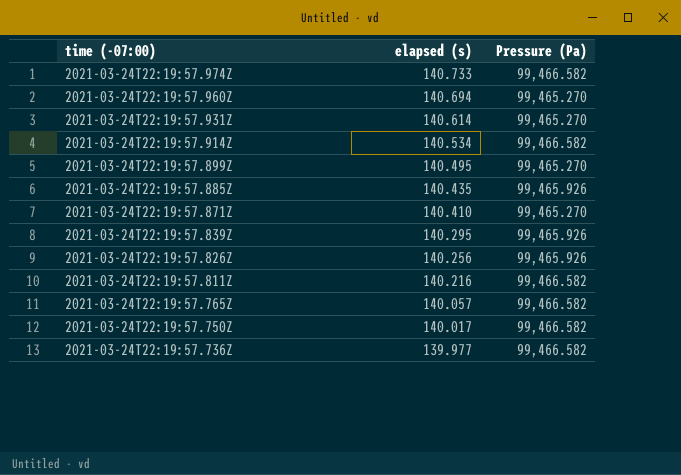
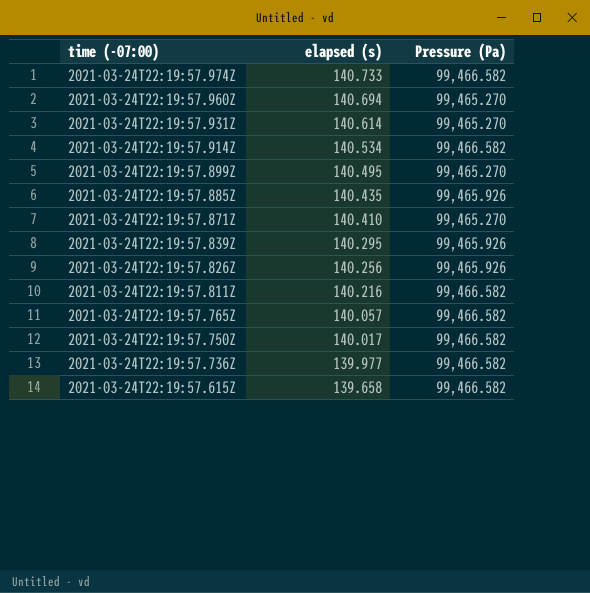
row 2021-03-24T22:19:57.615Z: none -> 139.658 | 99,466.582

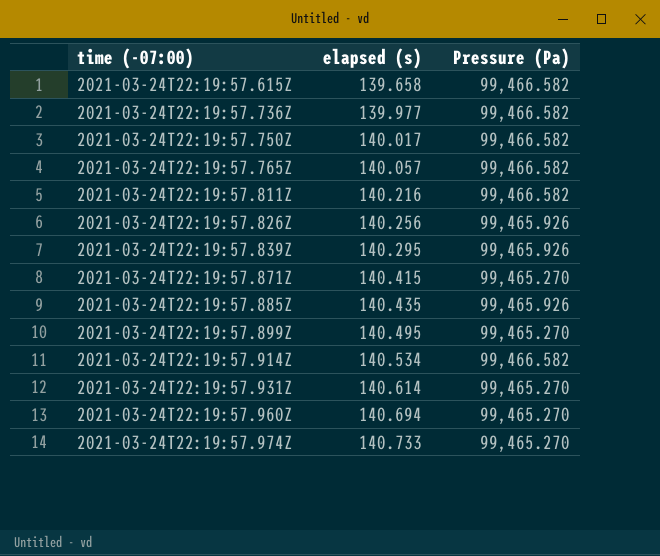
row order: time (-07:00) descending -> time (-07:00) ascending
2021-03-24T22:19:57.871Z | elapsed (s): 140.410 -> 140.415
2021-03-24T22:19:57.974Z | Pressure (Pa): 99,466.582 -> 99,465.270

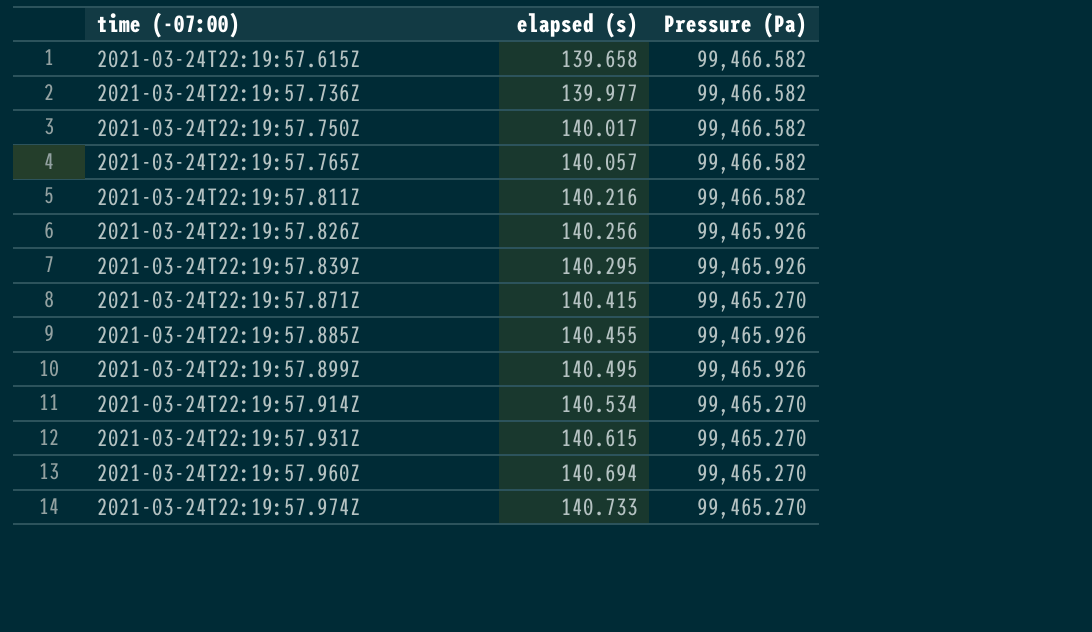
2021-03-24T22:19:57.885Z | elapsed (s): 140.435 -> 140.455
2021-03-24T22:19:57.899Z | Pressure (Pa): 99,465.270 -> 99,465.926
2021-03-24T22:19:57.914Z | Pressure (Pa): 99,466.582 -> 99,465.270
2021-03-24T22:19:57.931Z | elapsed (s): 140.614 -> 140.615

